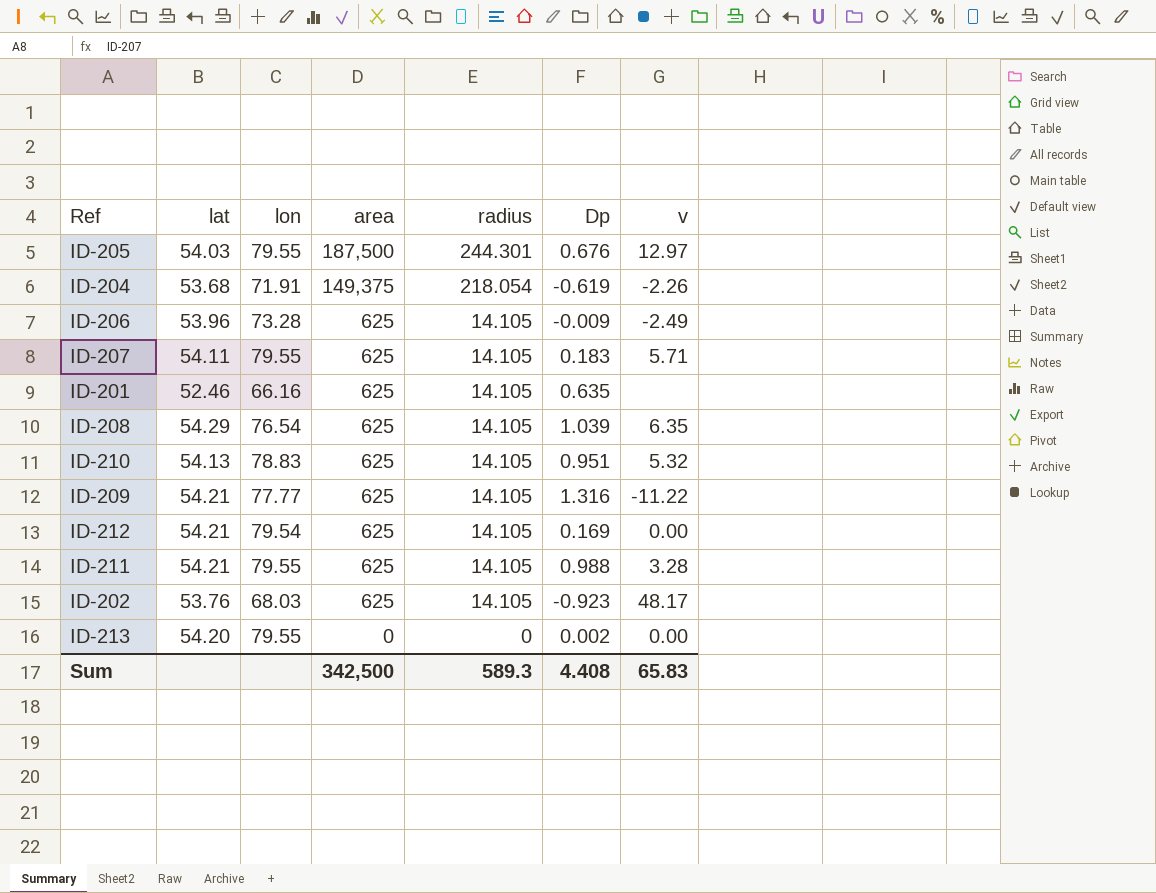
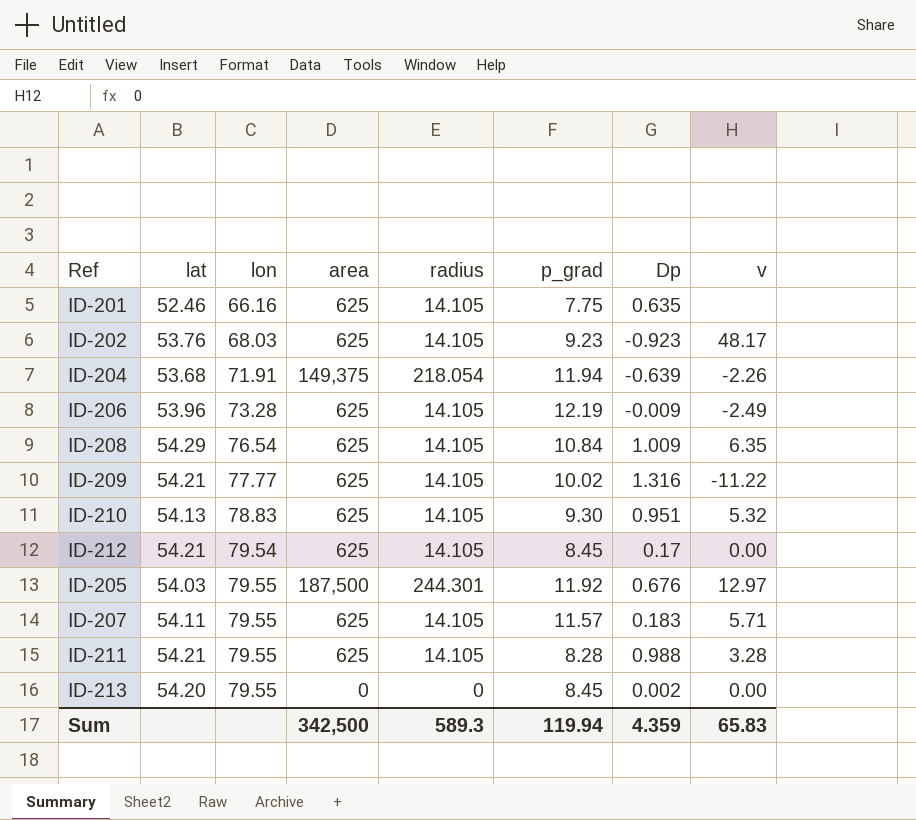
row order: area descending -> lon ascending
column p_grad | position: none -> 6
ID-204 | Dp: -0.619 -> -0.639
ID-208 | Dp: 1.039 -> 1.009
ID-212 | Dp: 0.169 -> 0.17
Sum | Dp: 4.408 -> 4.359

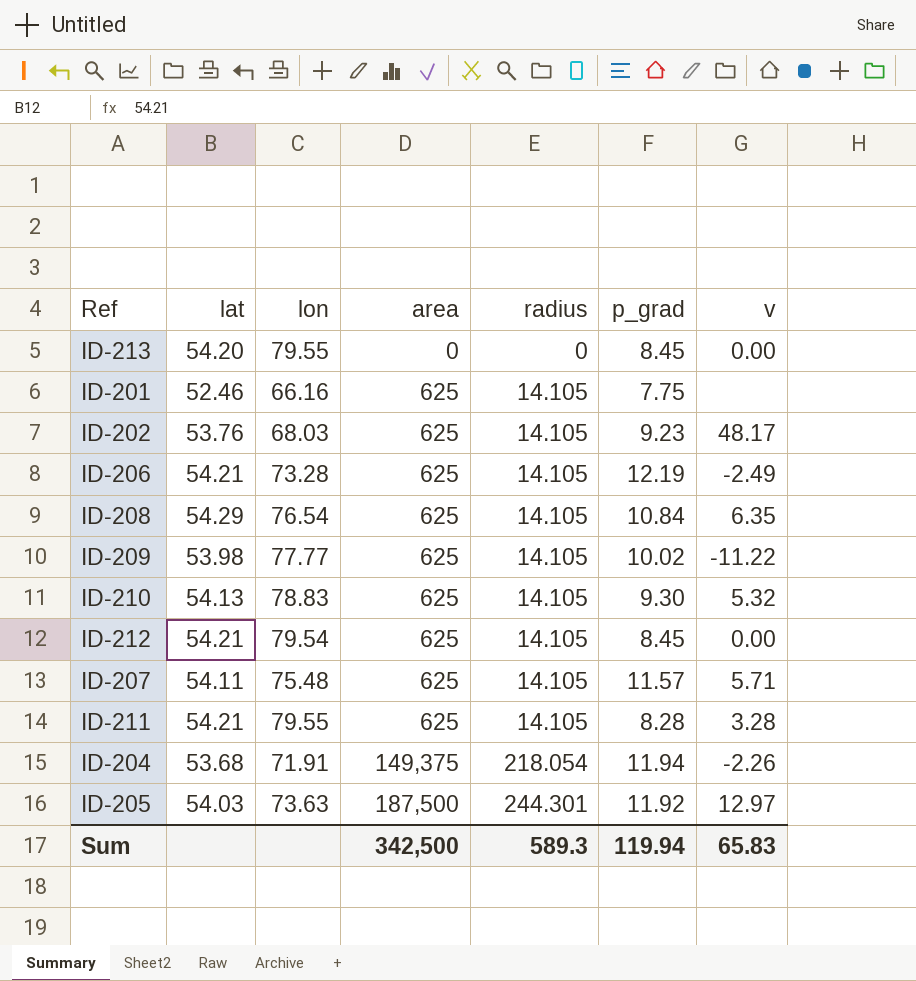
row order: lon ascending -> area ascending
column Dp | position: 7 -> none
ID-206 | lat: 53.96 -> 54.21
ID-209 | lat: 54.21 -> 53.98
ID-207 | lon: 79.55 -> 75.48
ID-205 | lon: 79.55 -> 73.63

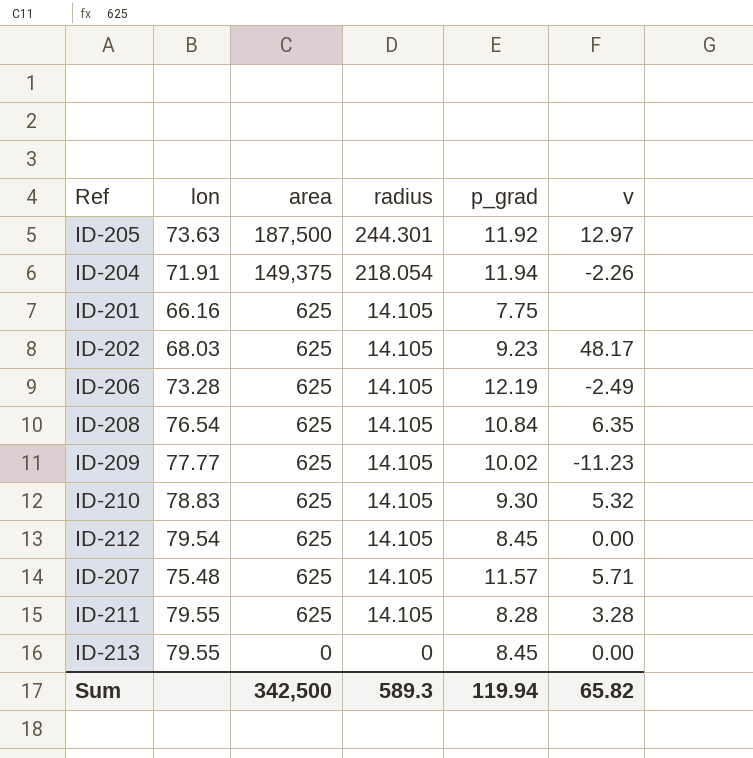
row order: area ascending -> area descending
column lat | position: 2 -> none
ID-209 | v: -11.22 -> -11.23
Sum | v: 65.83 -> 65.82

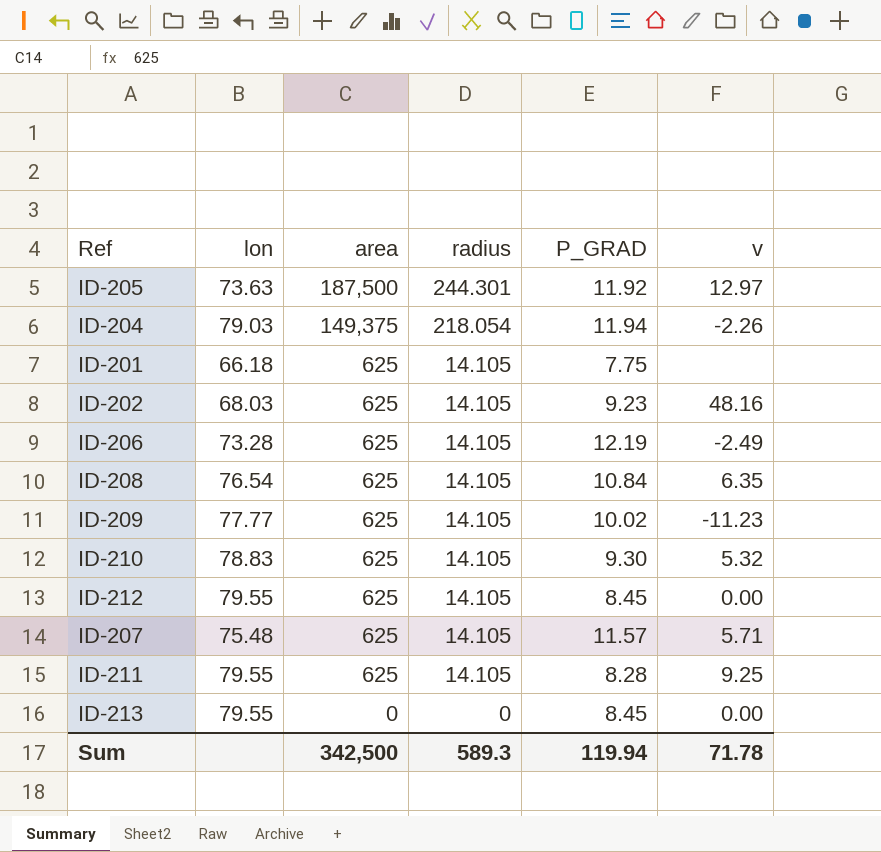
column name: p_grad -> P_GRAD
ID-204 | lon: 71.91 -> 79.03
ID-201 | lon: 66.16 -> 66.18
ID-202 | v: 48.17 -> 48.16
ID-212 | lon: 79.54 -> 79.55
ID-211 | v: 3.28 -> 9.25
Sum | v: 65.82 -> 71.78

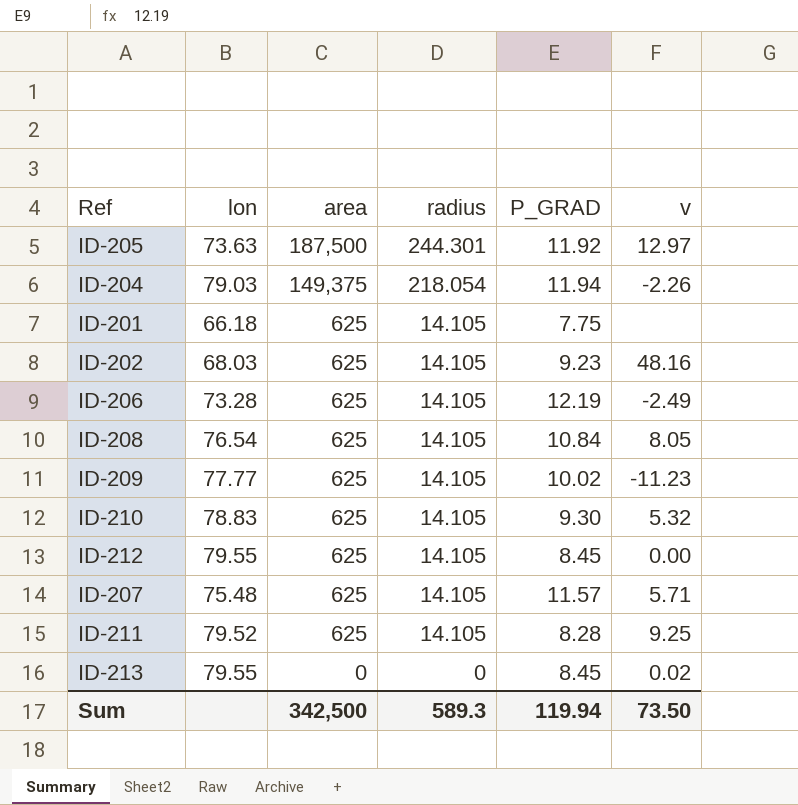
ID-208 | v: 6.35 -> 8.05
ID-211 | lon: 79.55 -> 79.52
ID-213 | v: 0.00 -> 0.02
Sum | v: 71.78 -> 73.50

